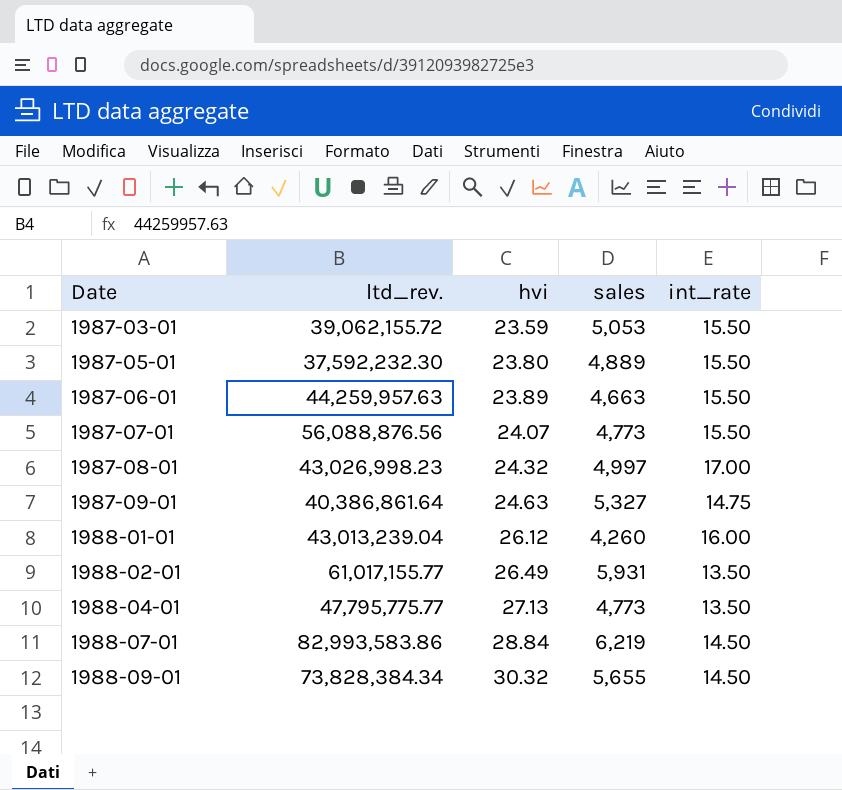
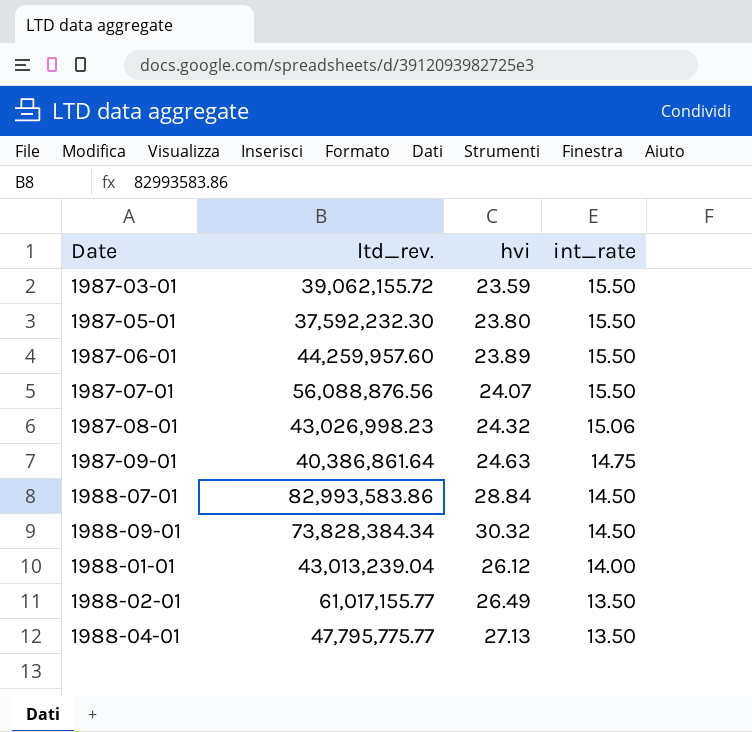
row order: Date ascending -> int_rate descending
column sales | position: 4 -> none
1987-06-01 | ltd_rev.: 44,259,957.63 -> 44,259,957.60
1987-08-01 | int_rate: 17.00 -> 15.06
1988-01-01 | int_rate: 16.00 -> 14.00

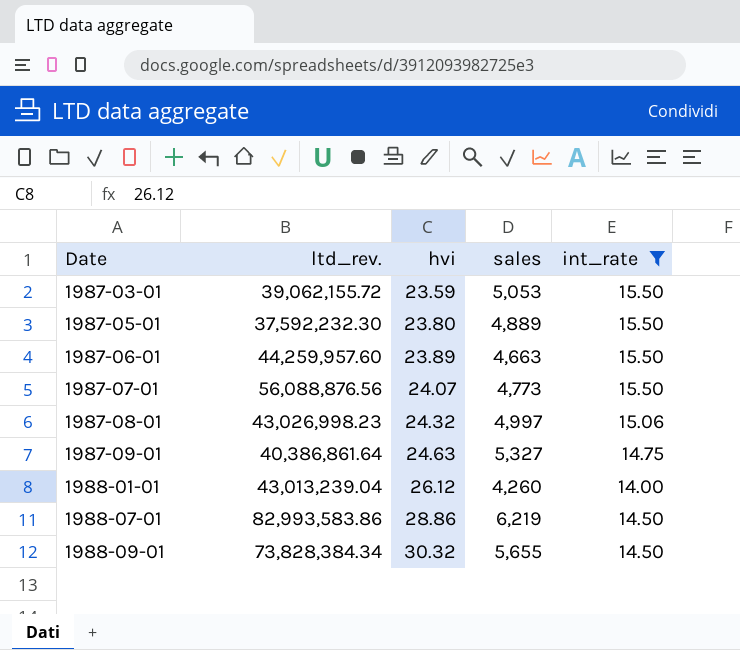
filter: none -> int_rate != 13.50
row order: int_rate descending -> Date ascending
column sales | position: none -> 4
1988-07-01 | hvi: 28.84 -> 28.86

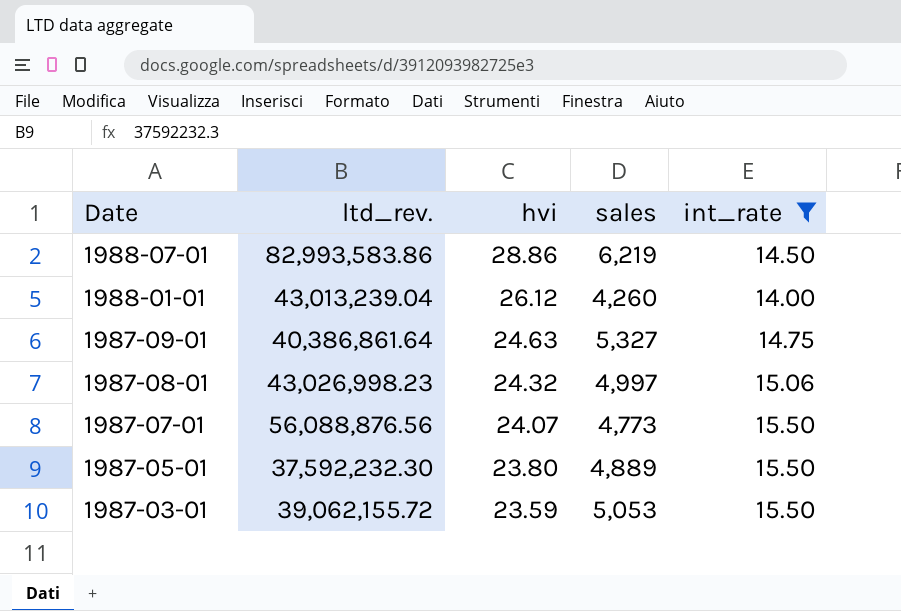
row order: Date ascending -> Date descending
row 1987-06-01: 44,259,957.60 | 23.89 | 4,663 | 15.50 -> none
row 1988-09-01: 73,828,384.34 | 30.32 | 5,655 | 14.50 -> none

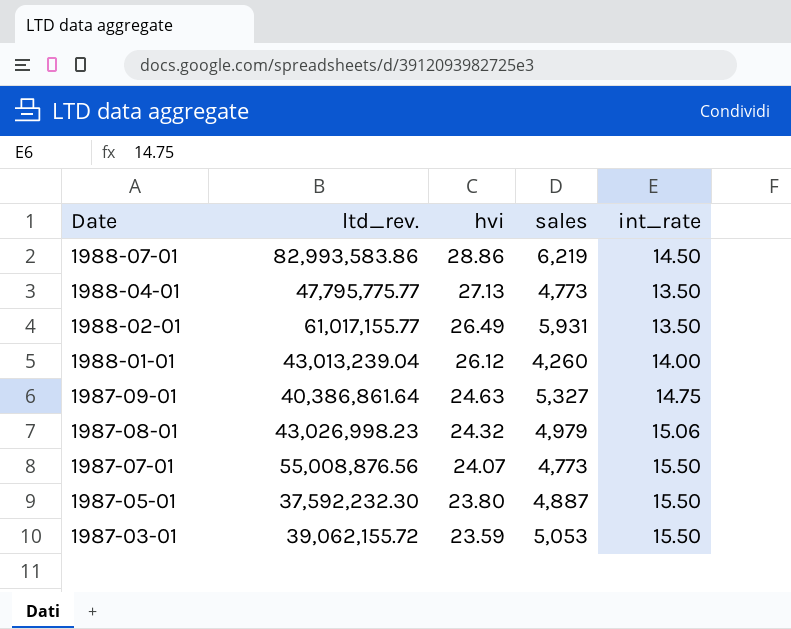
filter: int_rate != 13.50 -> none
1987-08-01 | sales: 4,997 -> 4,979
1987-07-01 | ltd_rev.: 56,088,876.56 -> 55,008,876.56
1987-05-01 | sales: 4,889 -> 4,887

